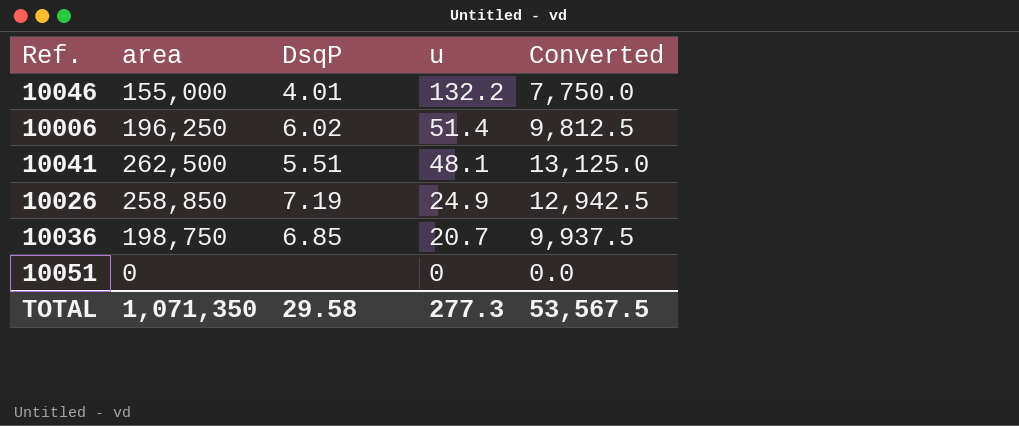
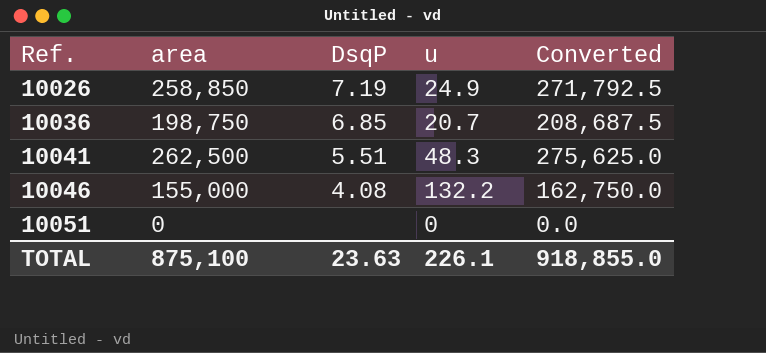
row order: u descending -> Ref. ascending
column Converted | formula: [area] * 0.05 -> [area] * 1.05
row 10006: 196,250 | 6.02 | 51.4 | 9,812.5 -> none
10041 | u: 48.1 -> 48.3
10046 | DsqP: 4.01 -> 4.08
TOTAL | area: 1,071,350 -> 875,100
TOTAL | DsqP: 29.58 -> 23.63
TOTAL | u: 277.3 -> 226.1
TOTAL | Converted: 53,567.5 -> 918,855.0

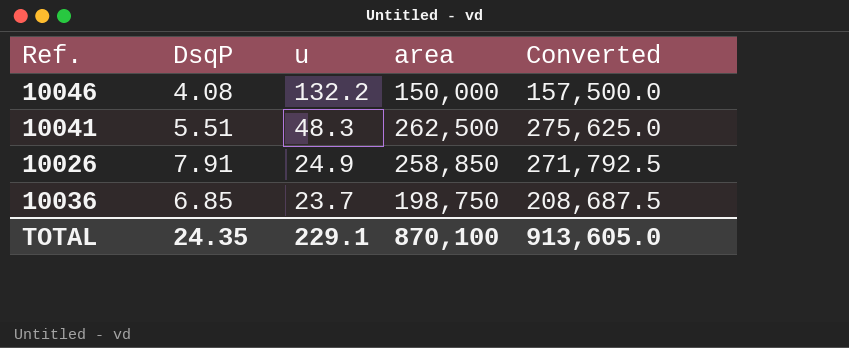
row order: Ref. ascending -> u descending
column area | position: 2 -> 4
row 10051: 0 | none | 0 | 0.0 -> none
10046 | area: 155,000 -> 150,000
10046 | Converted: 162,750.0 -> 157,500.0
10026 | DsqP: 7.19 -> 7.91
10036 | u: 20.7 -> 23.7
TOTAL | DsqP: 23.63 -> 24.35
TOTAL | u: 226.1 -> 229.1
TOTAL | area: 875,100 -> 870,100
TOTAL | Converted: 918,855.0 -> 913,605.0

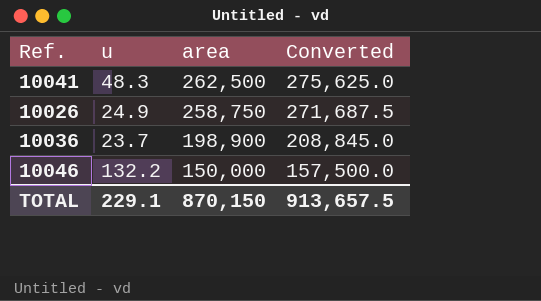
row order: u descending -> area descending
column DsqP | position: 2 -> none
10026 | area: 258,850 -> 258,750
10026 | Converted: 271,792.5 -> 271,687.5
10036 | area: 198,750 -> 198,900
10036 | Converted: 208,687.5 -> 208,845.0
TOTAL | area: 870,100 -> 870,150
TOTAL | Converted: 913,605.0 -> 913,657.5

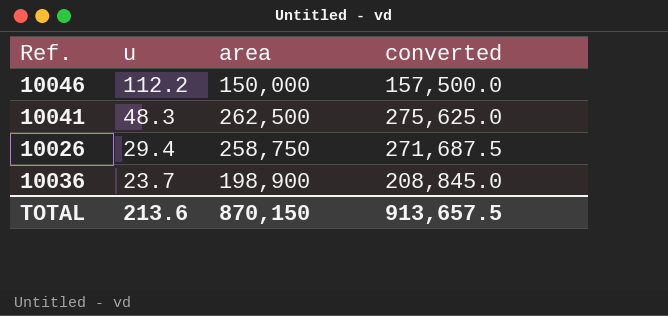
row order: area descending -> u descending
column name: Converted -> converted
10046 | u: 132.2 -> 112.2
10026 | u: 24.9 -> 29.4
TOTAL | u: 229.1 -> 213.6

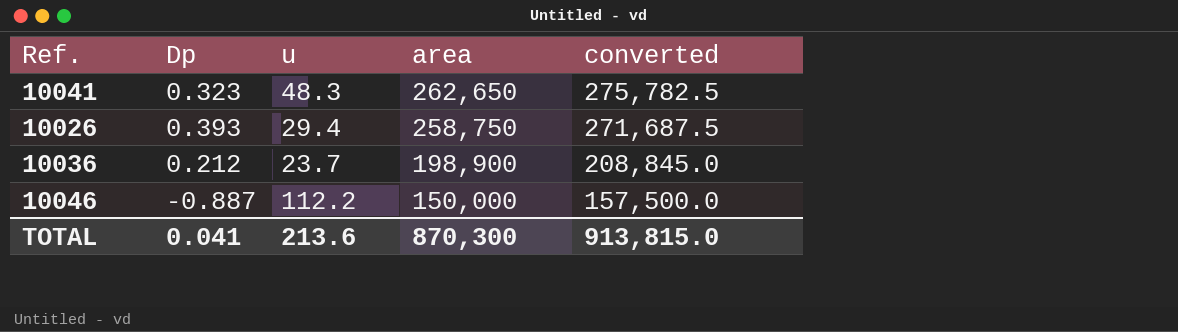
row order: u descending -> area descending
column Dp | position: none -> 2
10041 | area: 262,500 -> 262,650
10041 | converted: 275,625.0 -> 275,782.5
TOTAL | area: 870,150 -> 870,300
TOTAL | converted: 913,657.5 -> 913,815.0

